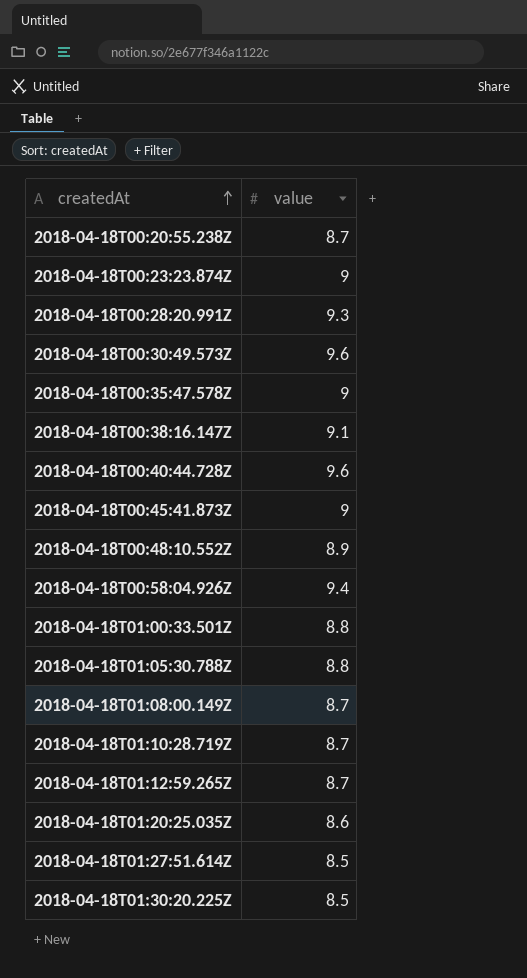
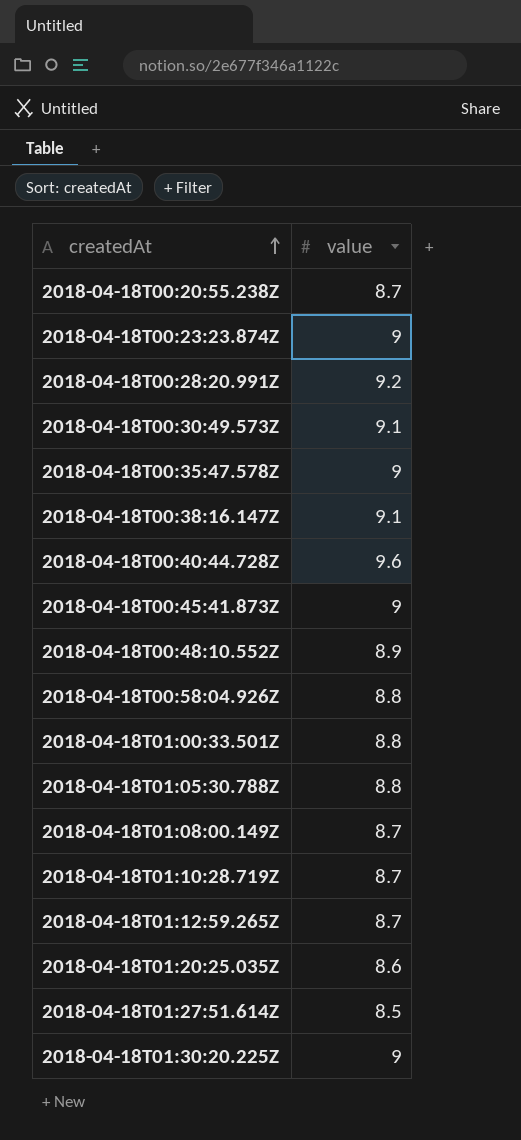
2018-04-18T00:28:20.991Z | value: 9.3 -> 9.2
2018-04-18T00:30:49.573Z | value: 9.6 -> 9.1
2018-04-18T00:58:04.926Z | value: 9.4 -> 8.8
2018-04-18T01:30:20.225Z | value: 8.5 -> 9

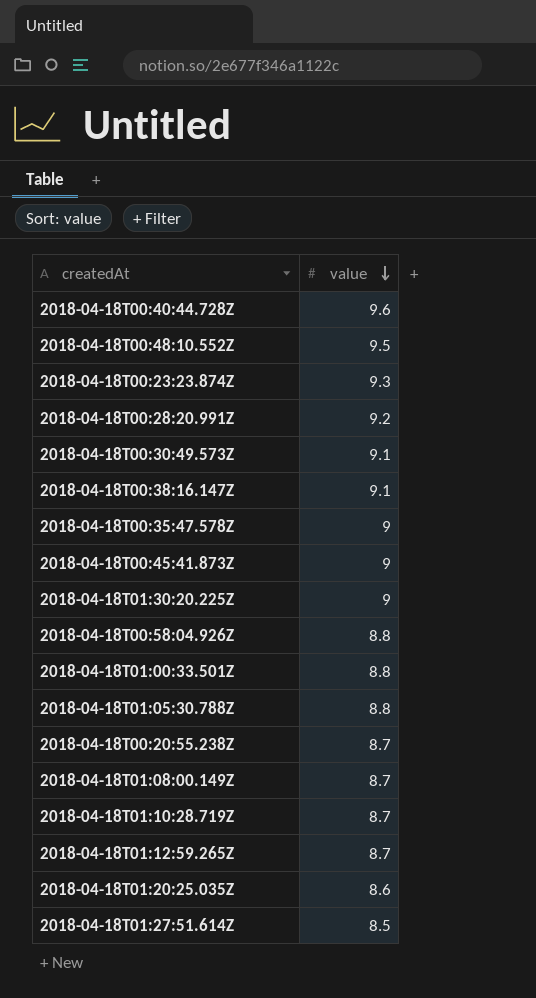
row order: createdAt ascending -> value descending
2018-04-18T00:48:10.552Z | value: 8.9 -> 9.5
2018-04-18T00:23:23.874Z | value: 9 -> 9.3

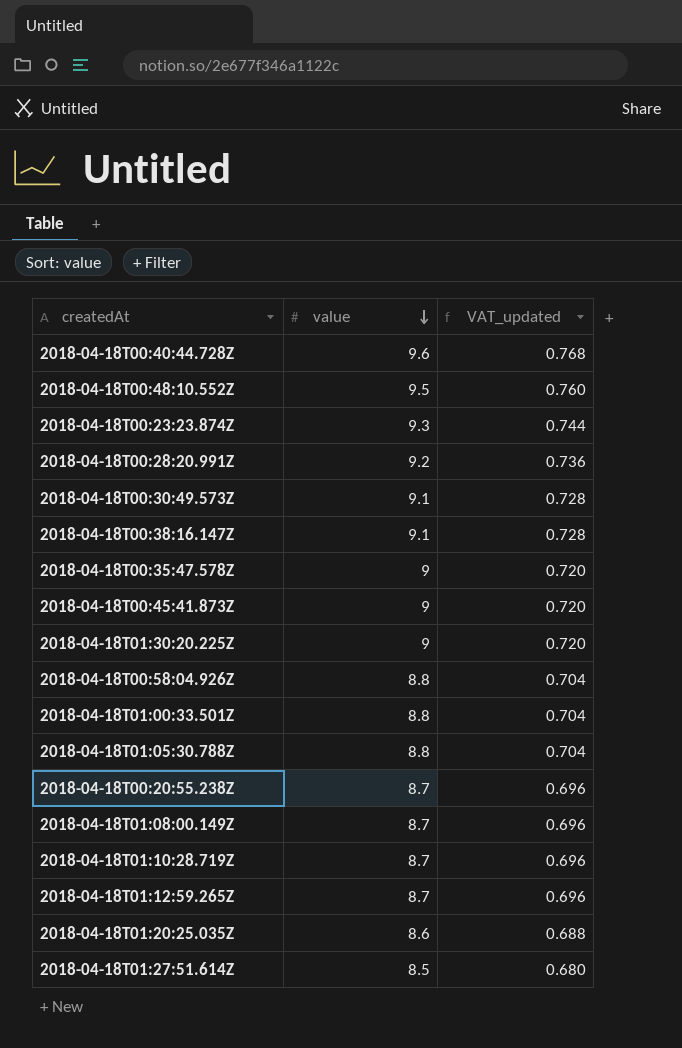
column VAT_updated | formula: none -> [value] * 0.08

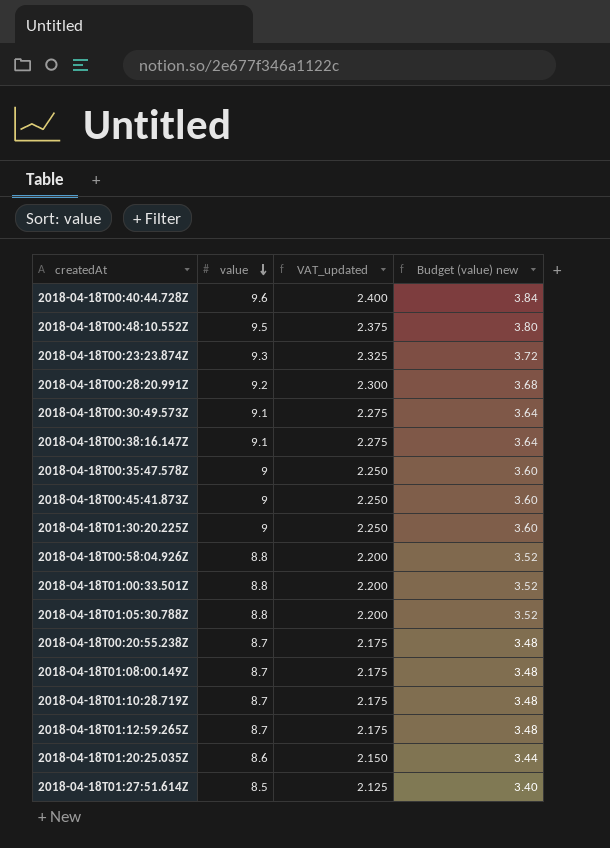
column VAT_updated | formula: [value] * 0.08 -> [value] * 0.25
column Budget (value) new | formula: none -> [value] * 0.4

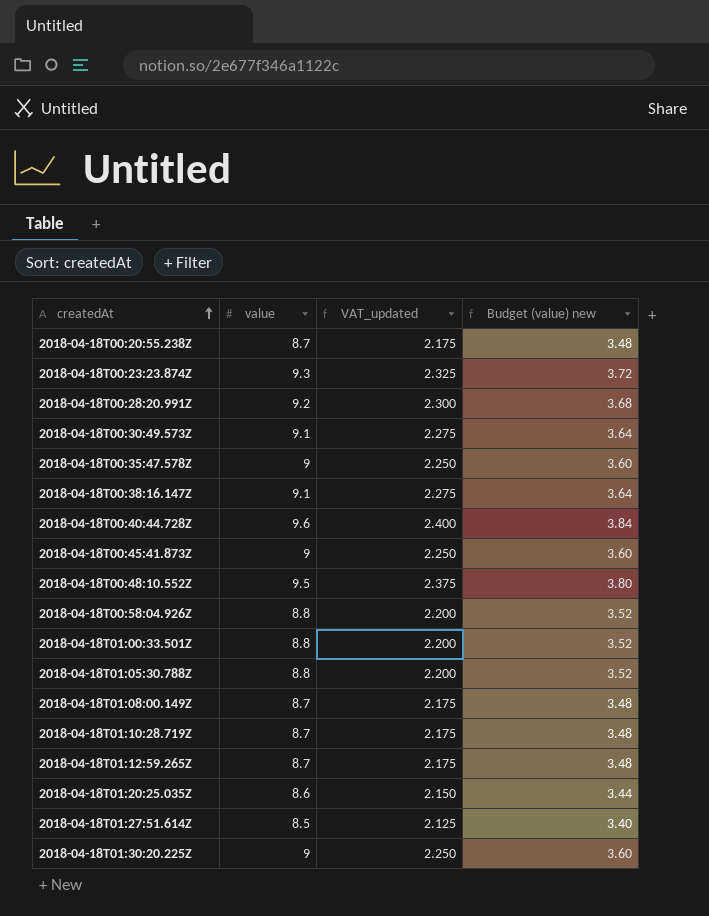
row order: value descending -> createdAt ascending

